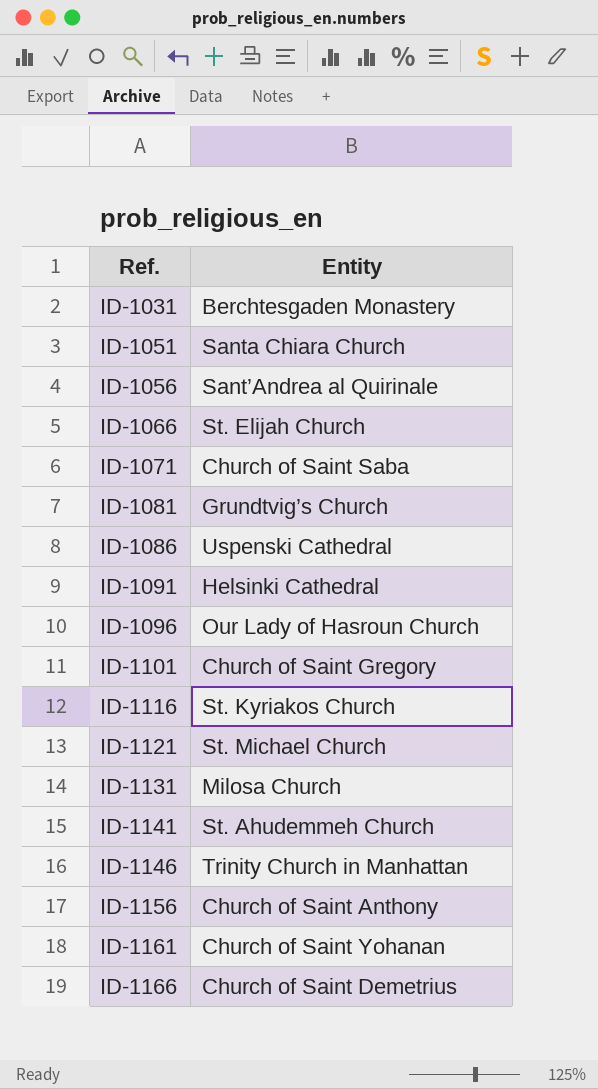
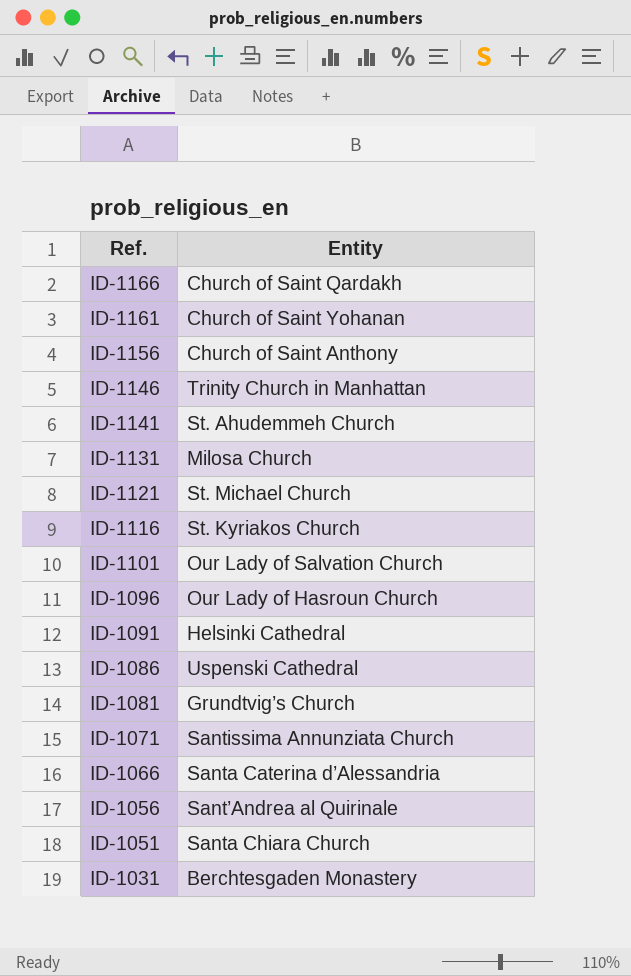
row order: Ref. ascending -> Ref. descending
ID-1166 | Entity: Church of Saint Demetrius -> Church of Saint Qardakh
ID-1101 | Entity: Church of Saint Gregory -> Our Lady of Salvation Church
ID-1071 | Entity: Church of Saint Saba -> Santissima Annunziata Church
ID-1066 | Entity: St. Elijah Church -> Santa Caterina d’Alessandria

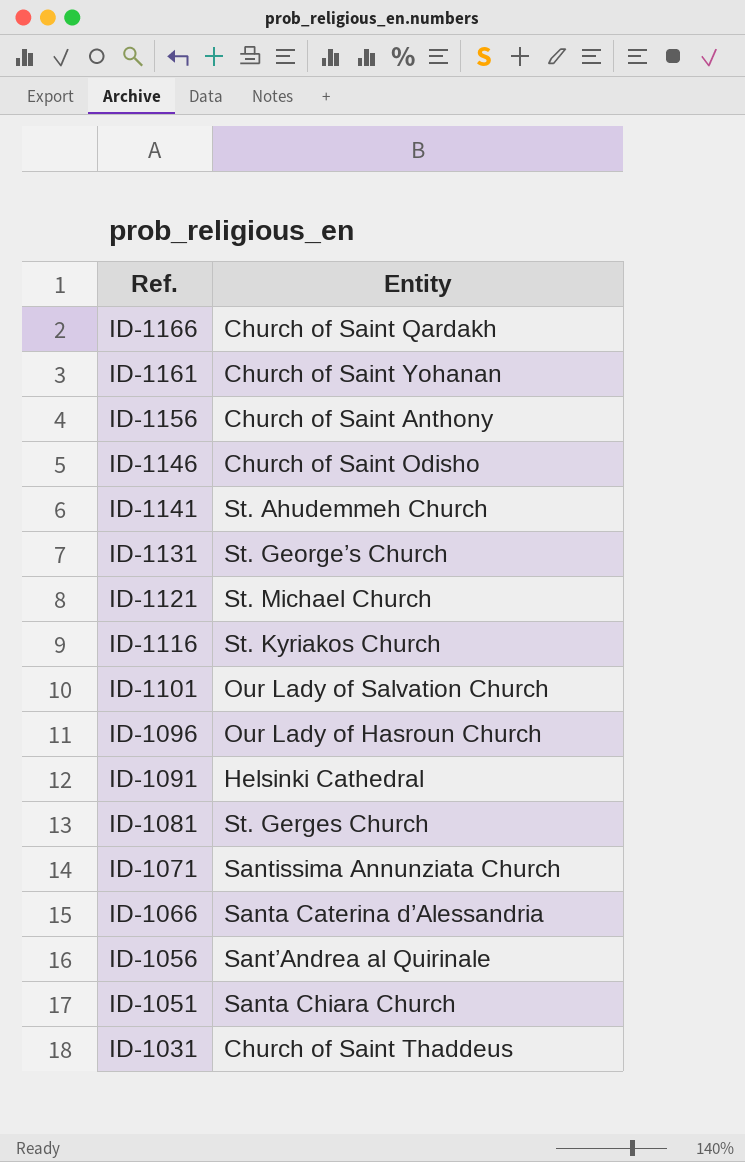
row ID-1086: Uspenski Cathedral -> none
ID-1146 | Entity: Trinity Church in Manhattan -> Church of Saint Odisho
ID-1131 | Entity: Milosa Church -> St. George’s Church
ID-1081 | Entity: Grundtvig’s Church -> St. Gerges Church
ID-1031 | Entity: Berchtesgaden Monastery -> Church of Saint Thaddeus

